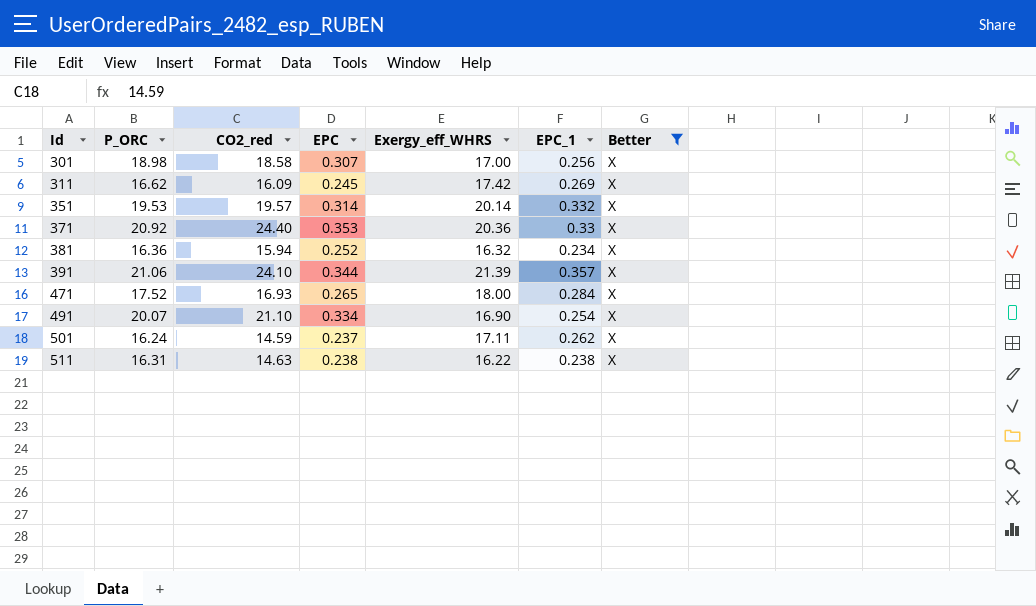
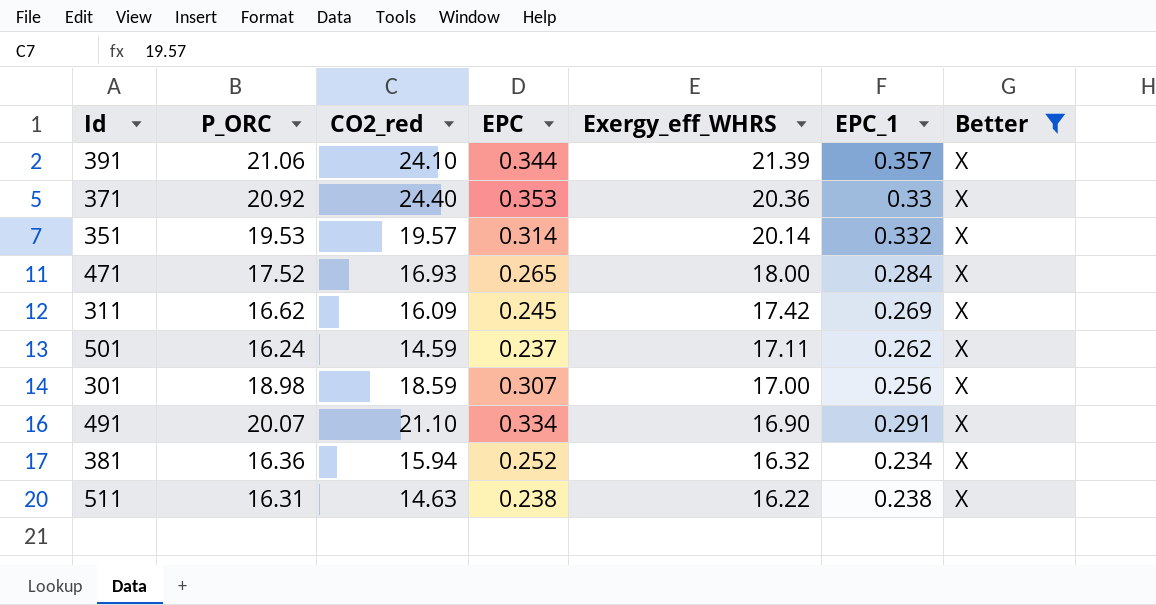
row order: Id ascending -> Exergy_eff_WHRS descending
301 | CO2_red: 18.58 -> 18.59
491 | EPC_1: 0.254 -> 0.291

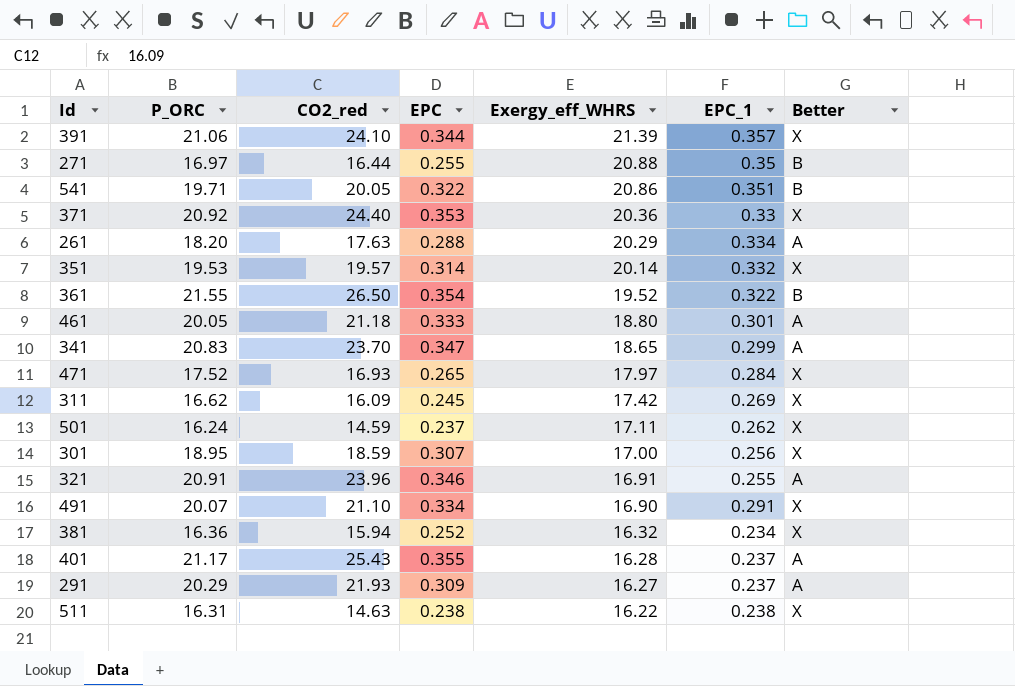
filter: Better = X -> none
471 | Exergy_eff_WHRS: 18.00 -> 17.97
301 | P_ORC: 18.98 -> 18.95

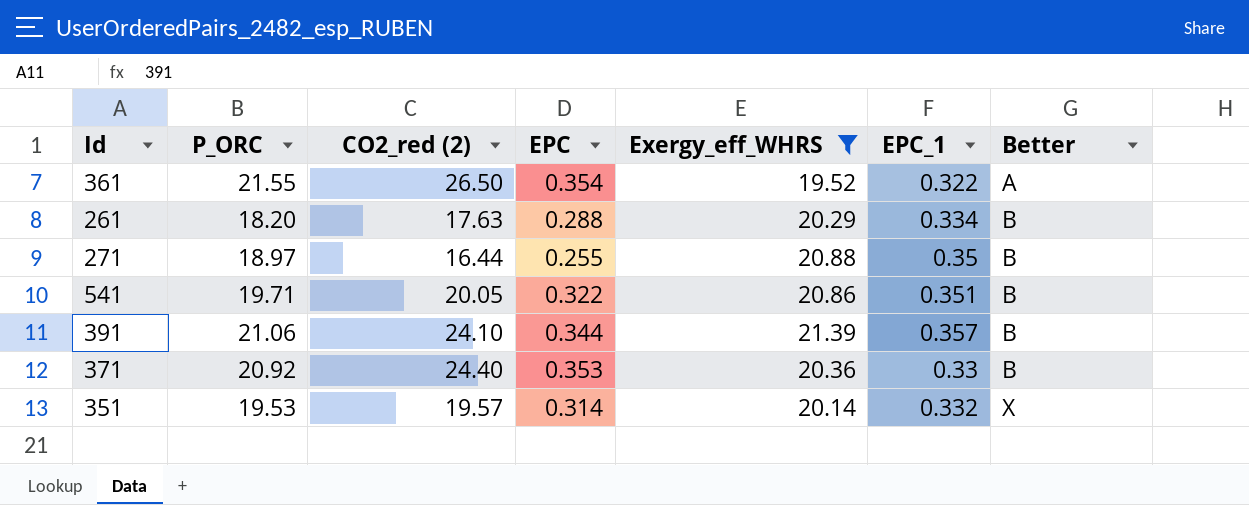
filter: none -> Exergy_eff_WHRS >= 19.52
row order: Exergy_eff_WHRS descending -> Better ascending
column name: CO2_red -> CO2_red (2)
361 | Better: B -> A
261 | Better: A -> B
271 | P_ORC: 16.97 -> 18.97
391 | Better: X -> B
371 | Better: X -> B

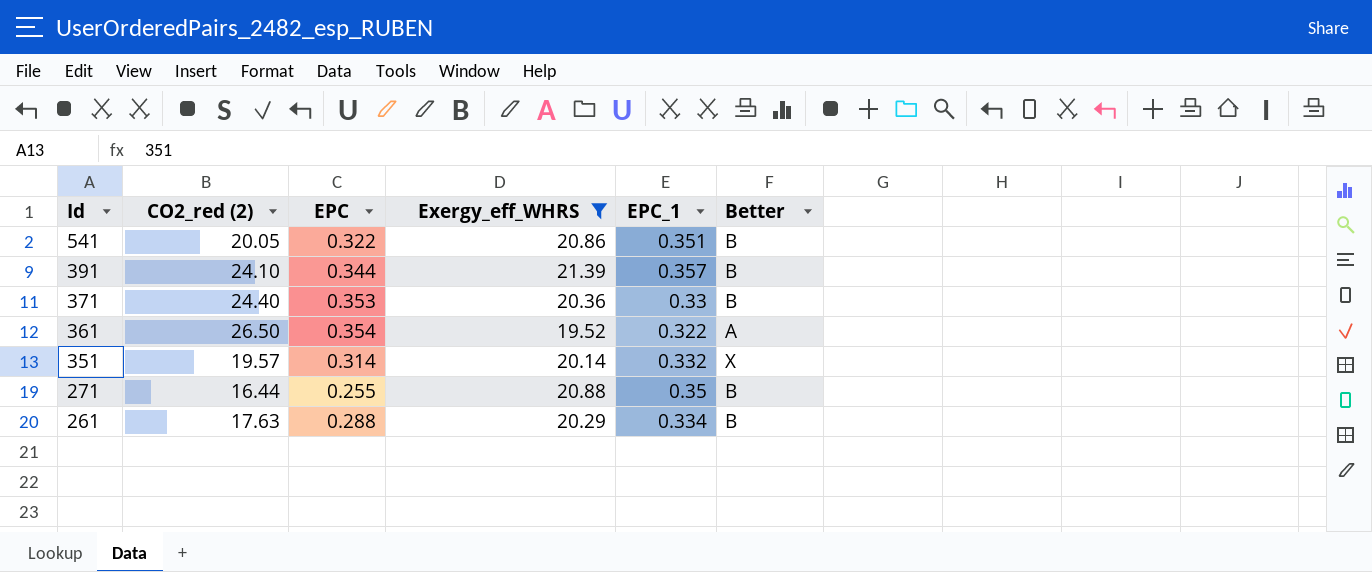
row order: Better ascending -> Id descending
column P_ORC | position: 2 -> none

